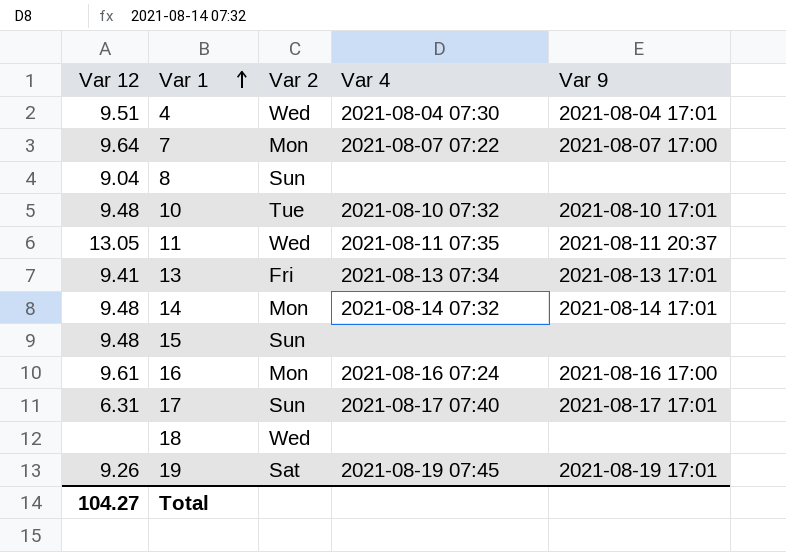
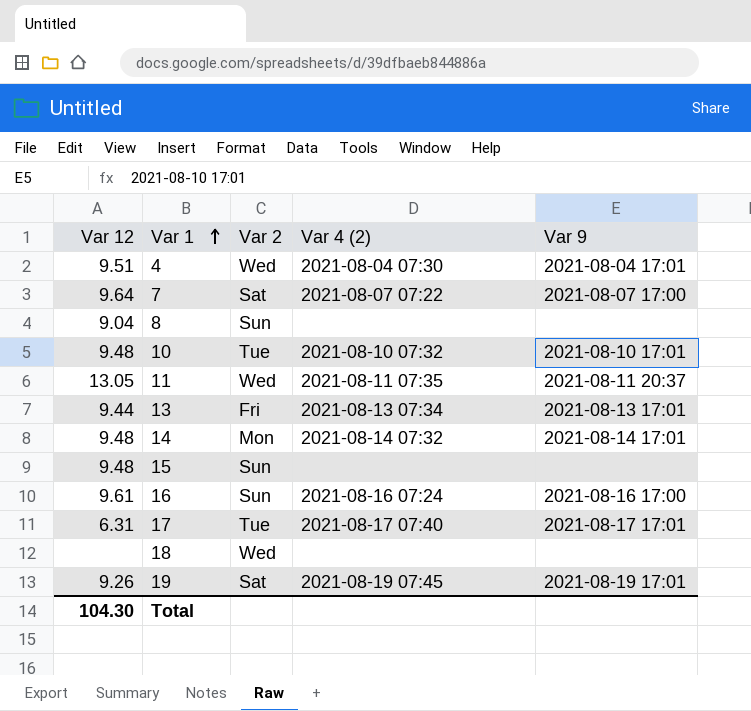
column name: Var 4 -> Var 4 (2)
7 | Var 2: Mon -> Sat
13 | Var 12: 9.41 -> 9.44
16 | Var 2: Mon -> Sun
17 | Var 2: Sun -> Tue
Total | Var 12: 104.27 -> 104.30

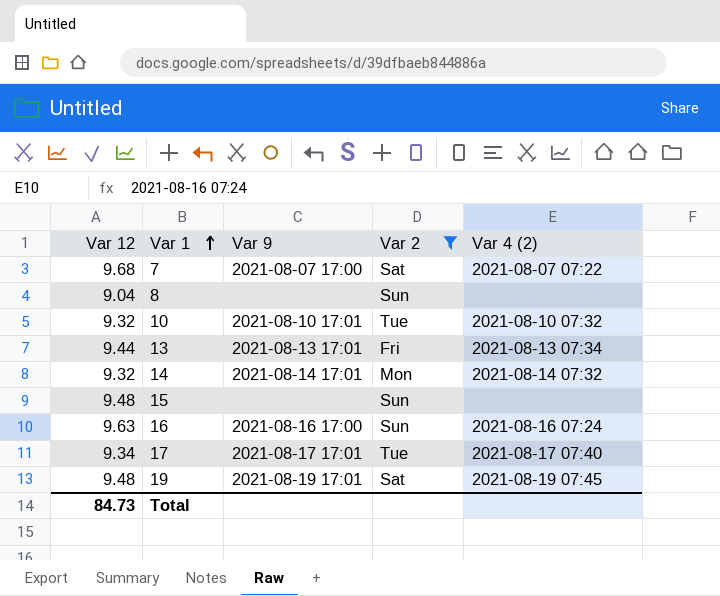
filter: none -> Var 2 != Wed
column Var 9 | position: 5 -> 3
7 | Var 12: 9.64 -> 9.68
10 | Var 12: 9.48 -> 9.32
14 | Var 12: 9.48 -> 9.32
16 | Var 12: 9.61 -> 9.63
17 | Var 12: 6.31 -> 9.34
19 | Var 12: 9.26 -> 9.48
Total | Var 12: 104.30 -> 84.73

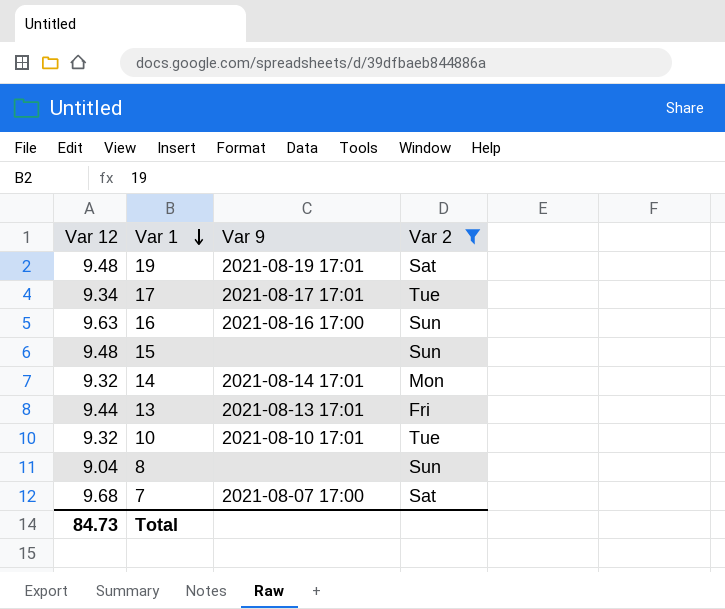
row order: Var 1 ascending -> Var 1 descending
column Var 4 (2) | position: 5 -> none

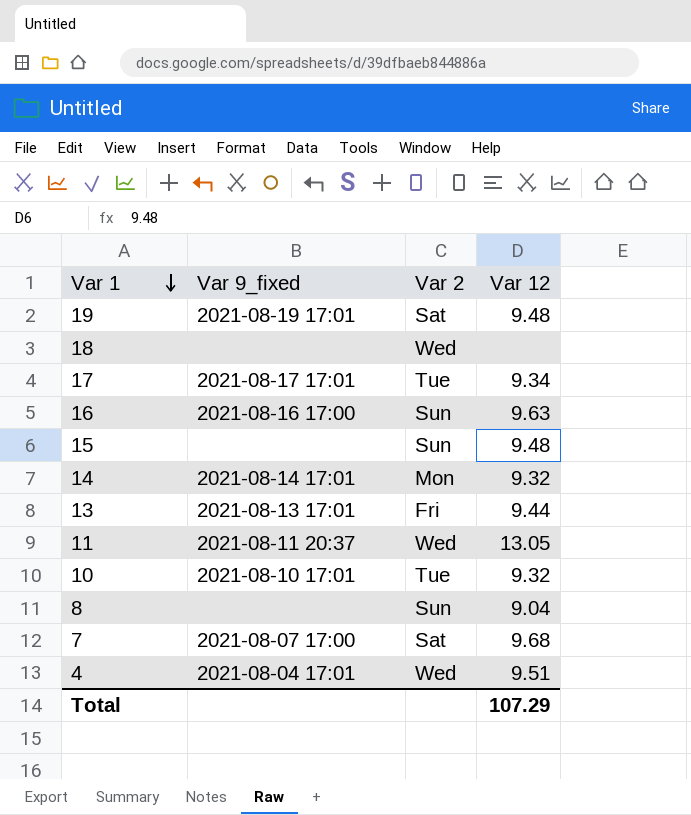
filter: Var 2 != Wed -> none
column name: Var 9 -> Var 9_fixed
column Var 12 | position: 1 -> 4
Total | Var 12: 84.73 -> 107.29

